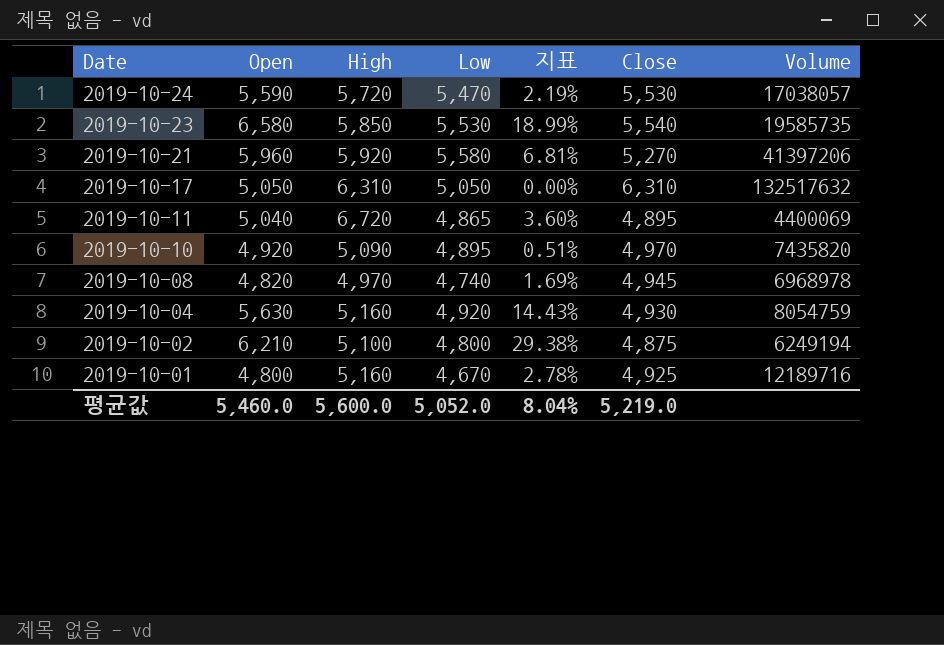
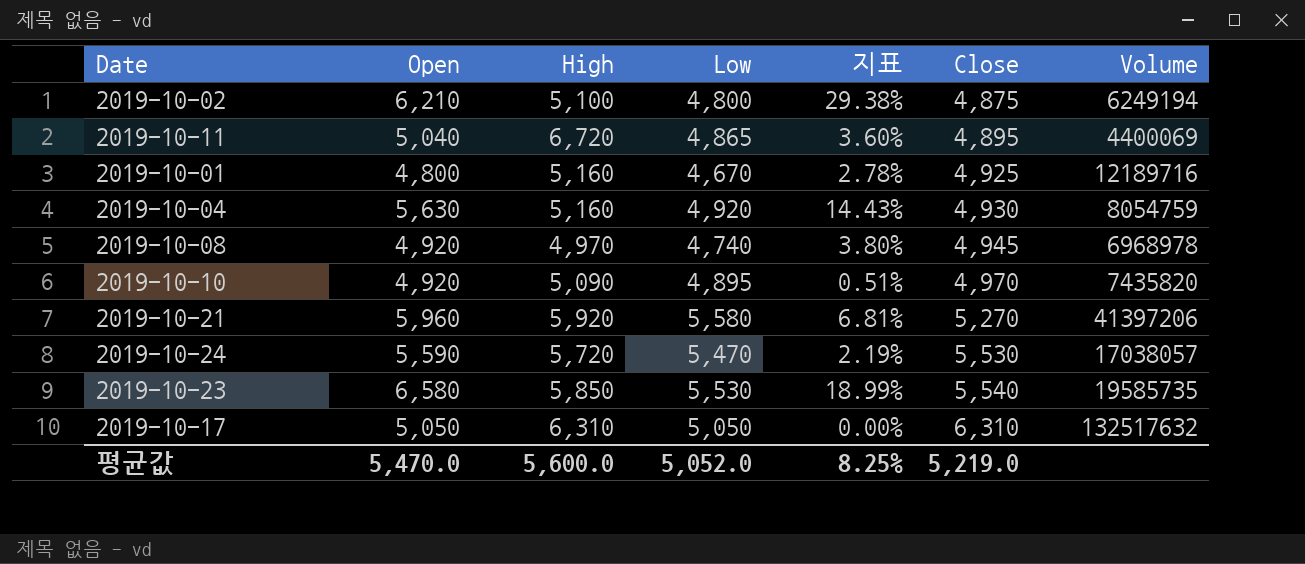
row order: Date descending -> Close ascending
2019-10-08 | Open: 4,820 -> 4,920
2019-10-08 | 지표: 1.69% -> 3.80%
평균값 | Open: 5,460.0 -> 5,470.0
평균값 | 지표: 8.04% -> 8.25%

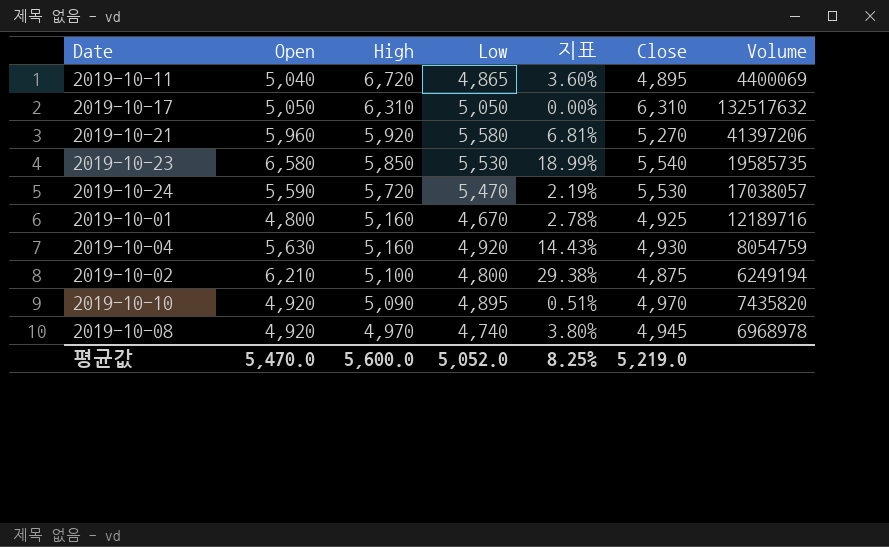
row order: Close ascending -> High descending

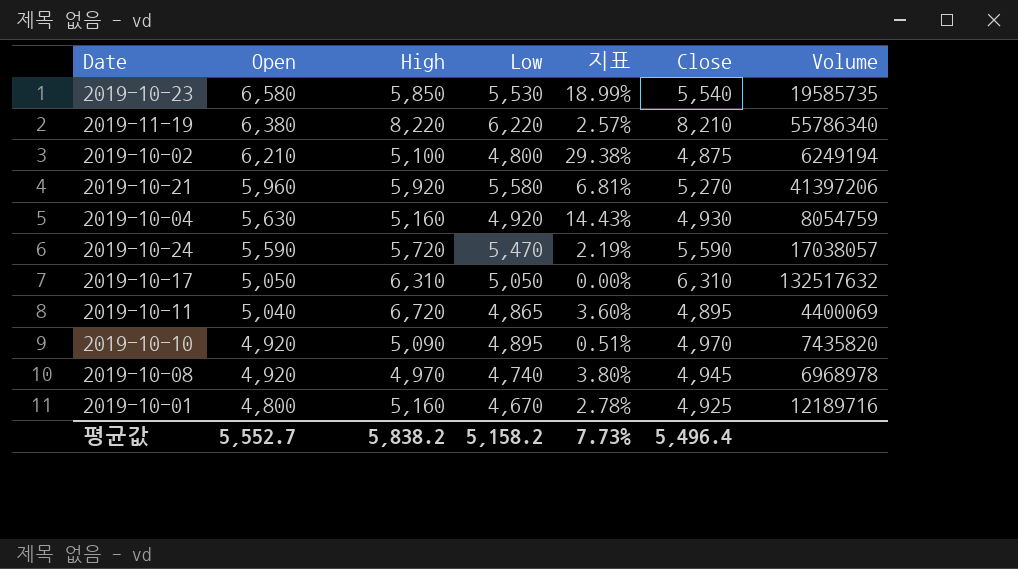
row order: High descending -> Open descending
row 2019-11-19: none -> 6,380 | 8,220 | 6,220 | 2.57% | 8,210 | 55786340
2019-10-24 | Close: 5,530 -> 5,590
평균값 | Open: 5,470.0 -> 5,552.7
평균값 | High: 5,600.0 -> 5,838.2
평균값 | Low: 5,052.0 -> 5,158.2
평균값 | 지표: 8.25% -> 7.73%
평균값 | Close: 5,219.0 -> 5,496.4

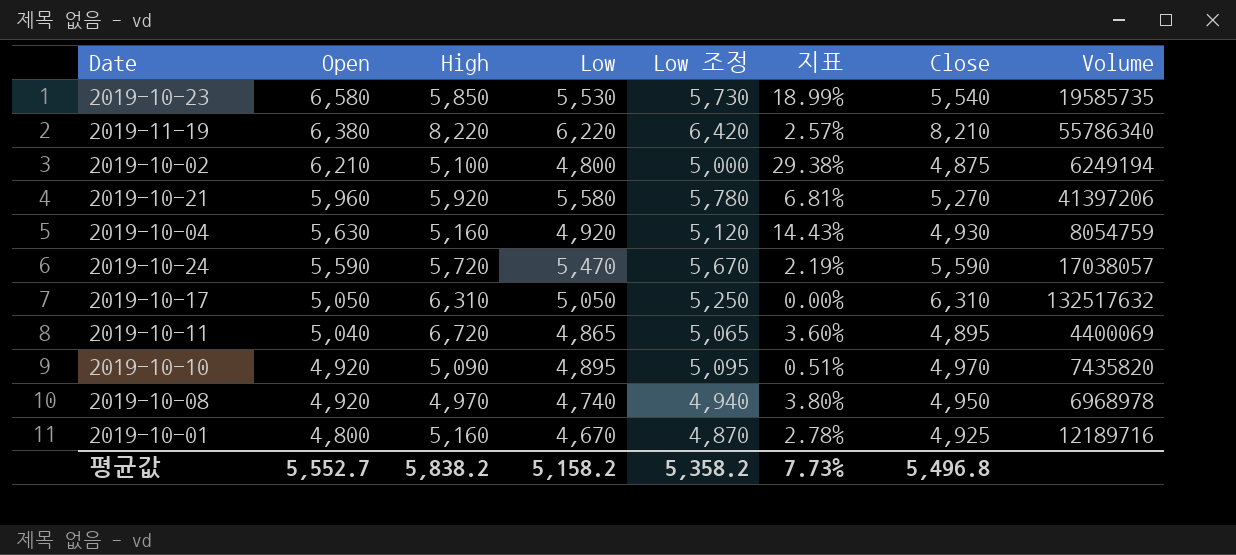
column Low 조정 | formula: none -> [Low] + 200
2019-10-08 | Close: 4,945 -> 4,950
평균값 | Close: 5,496.4 -> 5,496.8

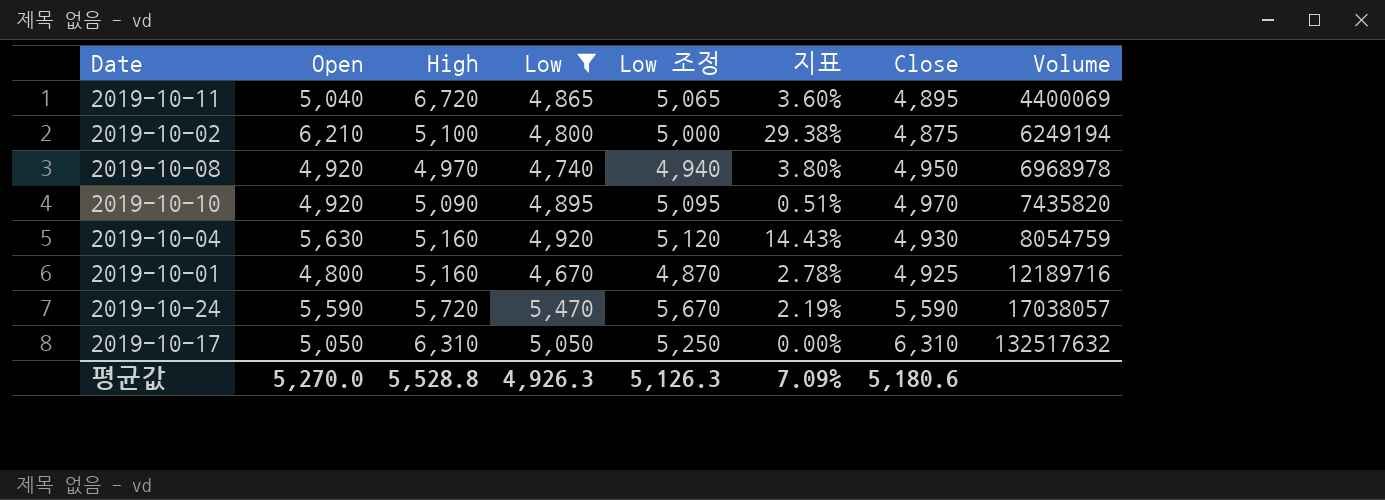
filter: none -> Low <= 5,470
row order: Open descending -> Volume ascending
평균값 | Open: 5,552.7 -> 5,270.0
평균값 | High: 5,838.2 -> 5,528.8
평균값 | Low: 5,158.2 -> 4,926.3
평균값 | Low 조정: 5,358.2 -> 5,126.3
평균값 | 지표: 7.73% -> 7.09%
평균값 | Close: 5,496.8 -> 5,180.6

